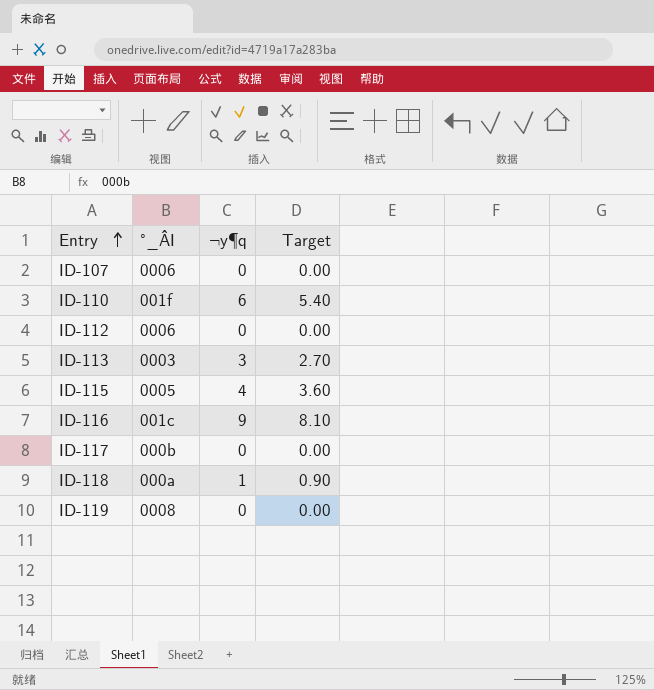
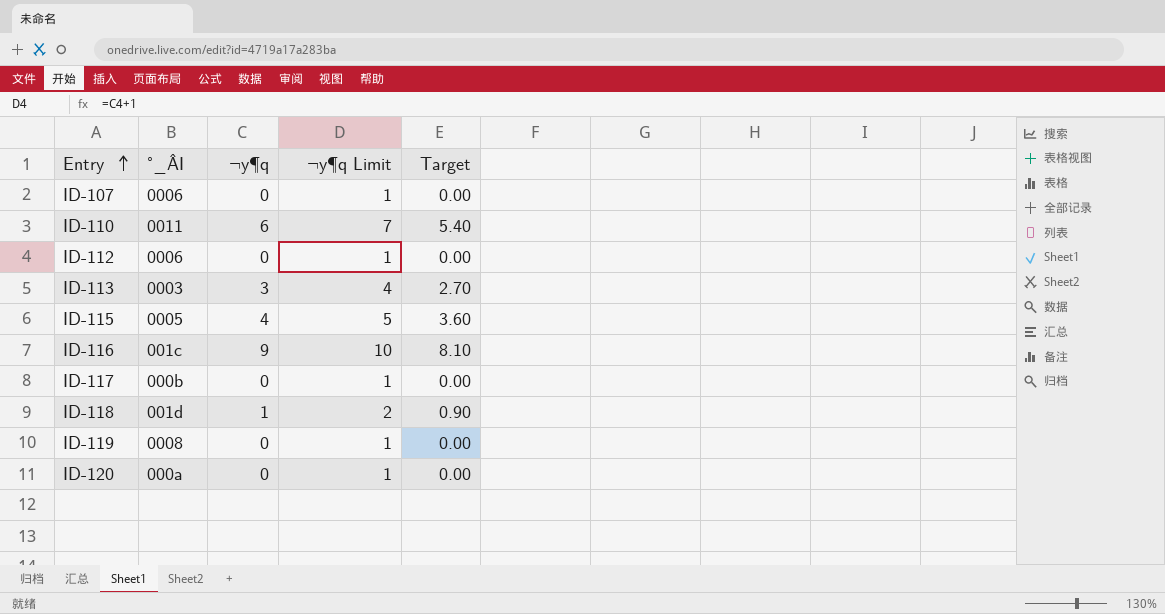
column ¬y¶q Limit | formula: none -> [¬y¶q] + 1
ID-110 | °_ÂI: 001f -> 0011
ID-118 | °_ÂI: 000a -> 001d
row ID-120: none -> 000a | 0 | 1 | 0.00

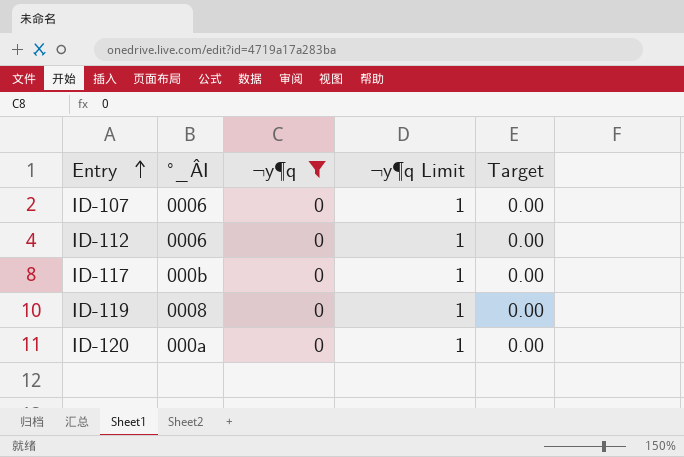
filter: none -> ¬y¶q = 0

